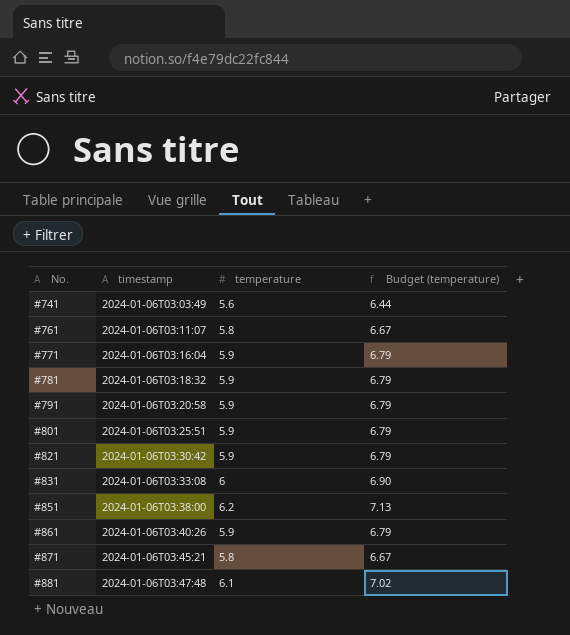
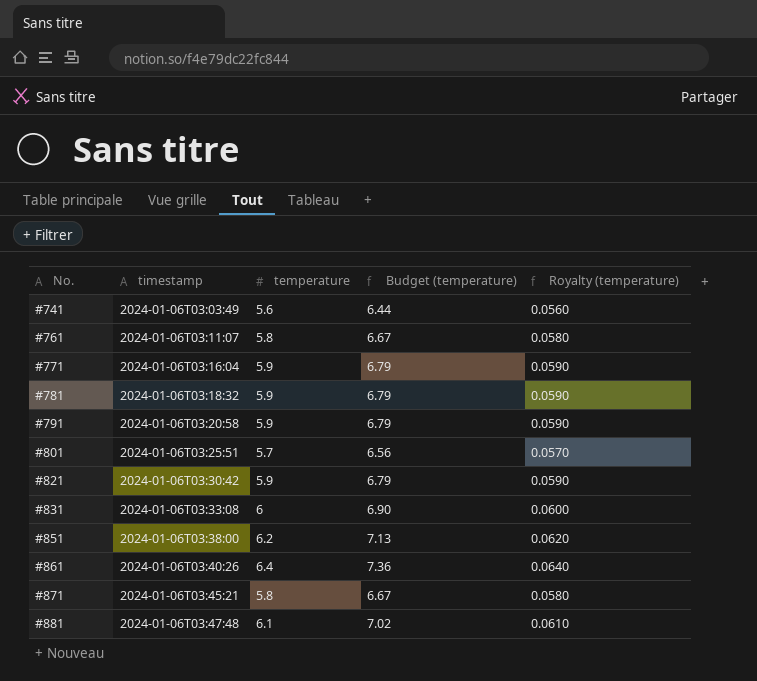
column Royalty (temperature) | formula: none -> [temperature] * 0.01
#801 | temperature: 5.9 -> 5.7
#801 | Budget (temperature): 6.79 -> 6.56
#861 | temperature: 5.9 -> 6.4
#861 | Budget (temperature): 6.79 -> 7.36

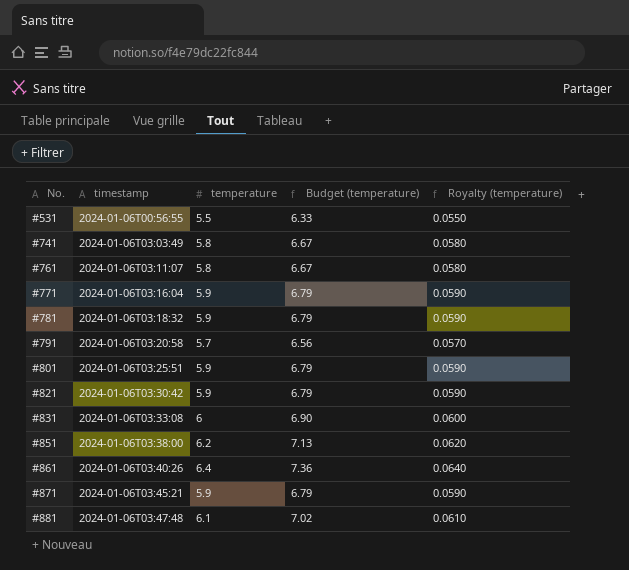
row #531: none -> 2024-01-06T00:56:55 | 5.5 | 6.33 | 0.0550
#741 | temperature: 5.6 -> 5.8
#741 | Budget (temperature): 6.44 -> 6.67
#741 | Royalty (temperature): 0.0560 -> 0.0580
#791 | temperature: 5.9 -> 5.7
#791 | Budget (temperature): 6.79 -> 6.56
#791 | Royalty (temperature): 0.0590 -> 0.0570
#801 | temperature: 5.7 -> 5.9
#801 | Budget (temperature): 6.56 -> 6.79
#801 | Royalty (temperature): 0.0570 -> 0.0590
#871 | temperature: 5.8 -> 5.9
#871 | Budget (temperature): 6.67 -> 6.79
#871 | Royalty (temperature): 0.0580 -> 0.0590

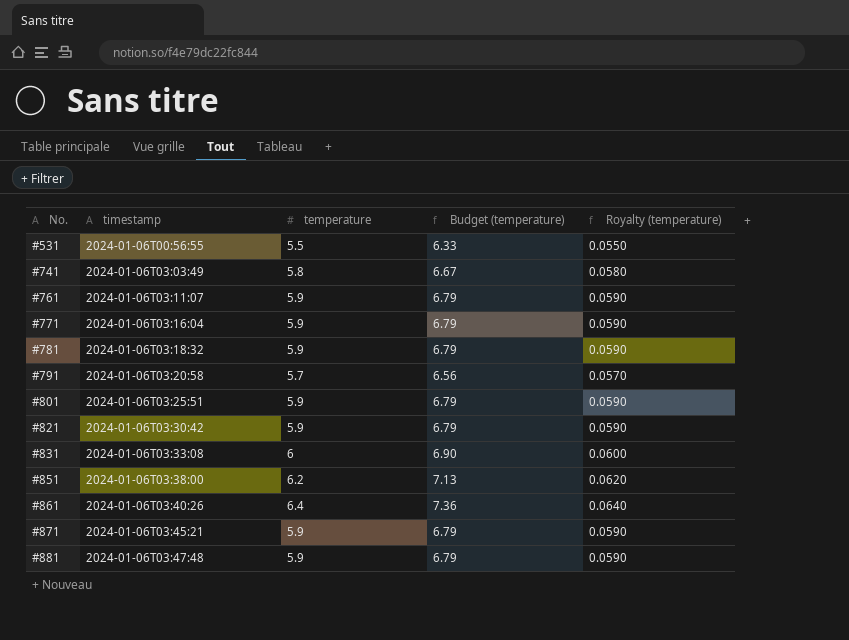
#761 | temperature: 5.8 -> 5.9
#761 | Budget (temperature): 6.67 -> 6.79
#761 | Royalty (temperature): 0.0580 -> 0.0590
#881 | temperature: 6.1 -> 5.9
#881 | Budget (temperature): 7.02 -> 6.79
#881 | Royalty (temperature): 0.0610 -> 0.0590

